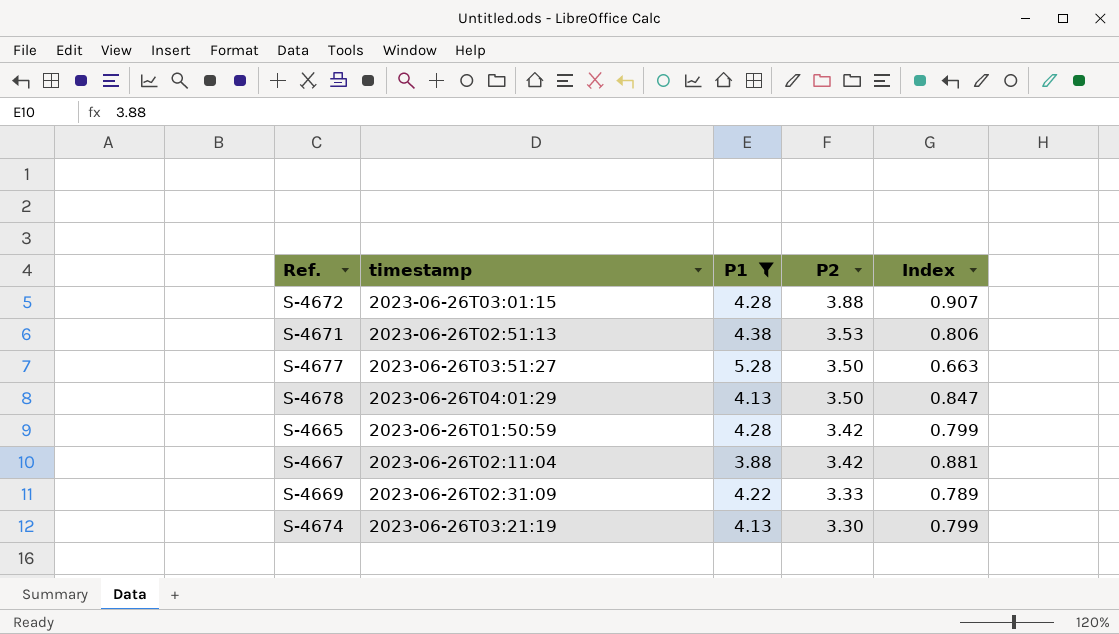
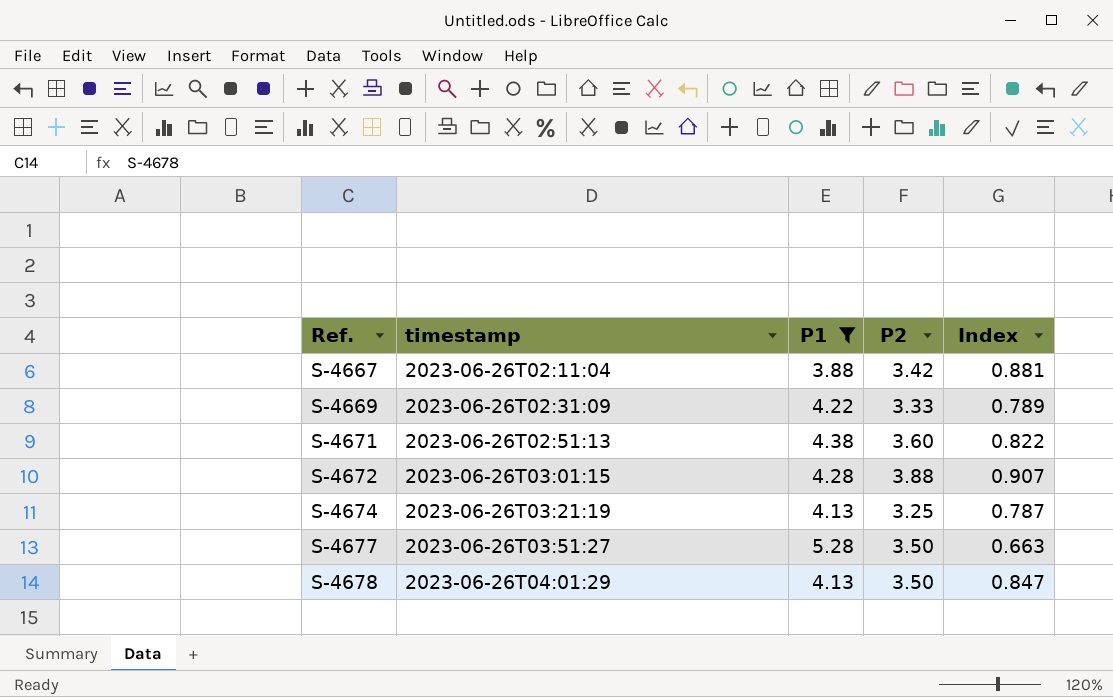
row order: P2 descending -> Ref. ascending
row S-4665: 2023-06-26T01:50:59 | 4.28 | 3.42 | 0.799 -> none
S-4671 | P2: 3.53 -> 3.60
S-4671 | Index: 0.806 -> 0.822
S-4674 | P2: 3.30 -> 3.25
S-4674 | Index: 0.799 -> 0.787

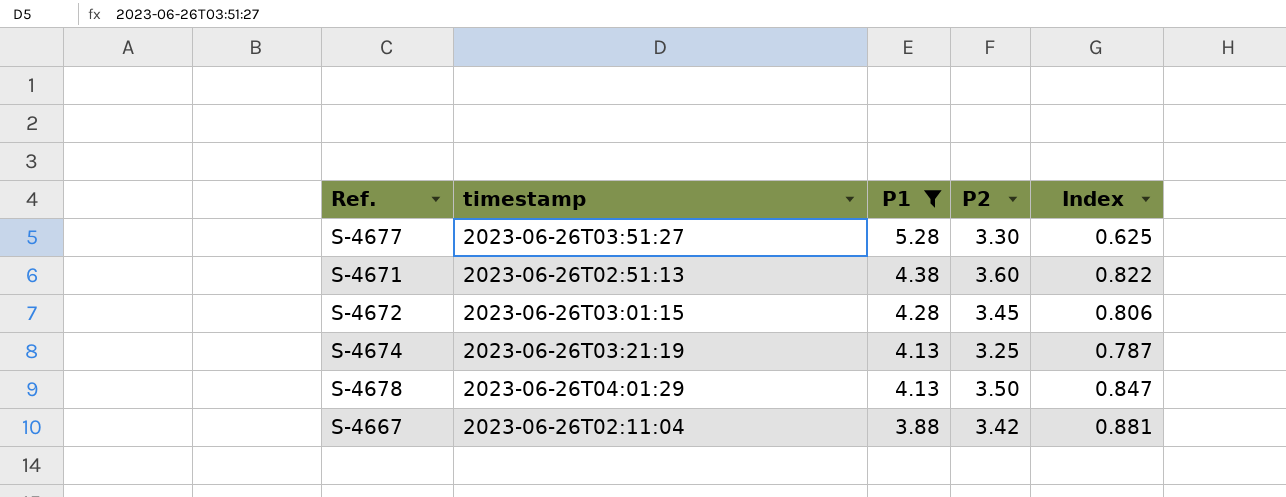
row order: Ref. ascending -> P1 descending
row S-4669: 2023-06-26T02:31:09 | 4.22 | 3.33 | 0.789 -> none
S-4677 | P2: 3.50 -> 3.30
S-4677 | Index: 0.663 -> 0.625
S-4672 | P2: 3.88 -> 3.45
S-4672 | Index: 0.907 -> 0.806

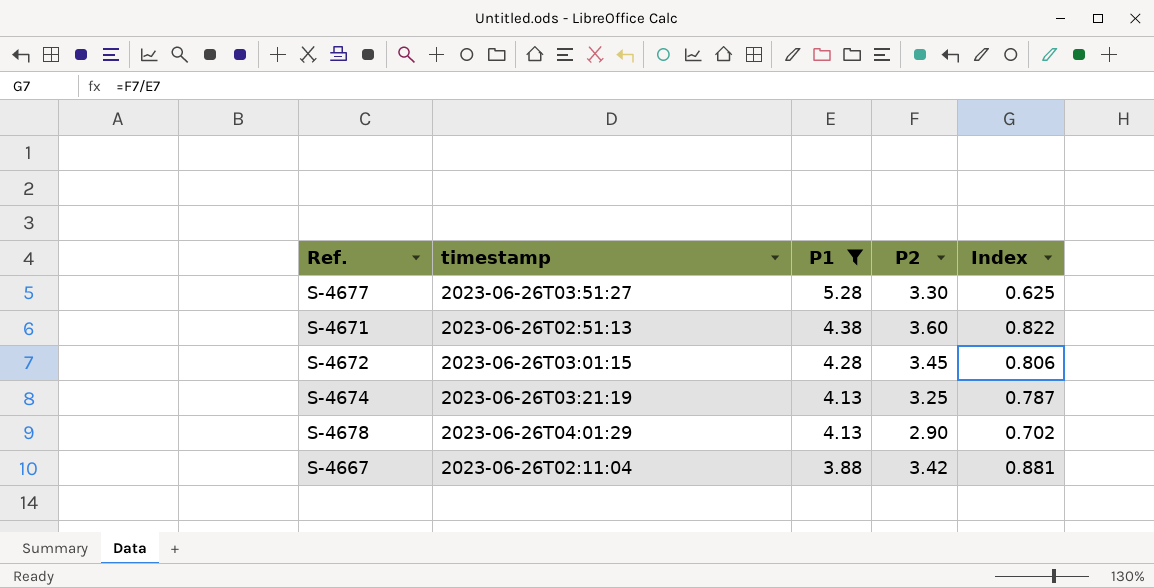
S-4678 | P2: 3.50 -> 2.90
S-4678 | Index: 0.847 -> 0.702

